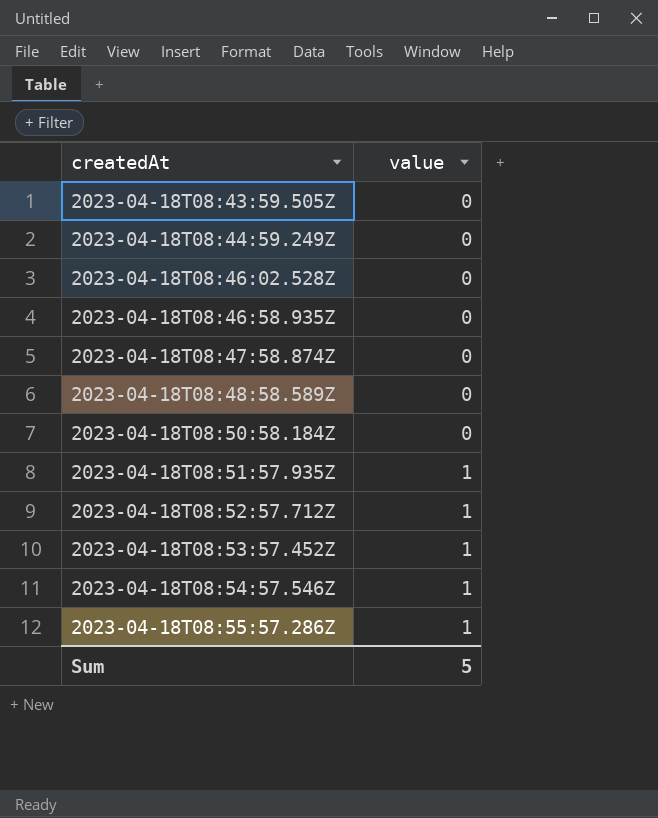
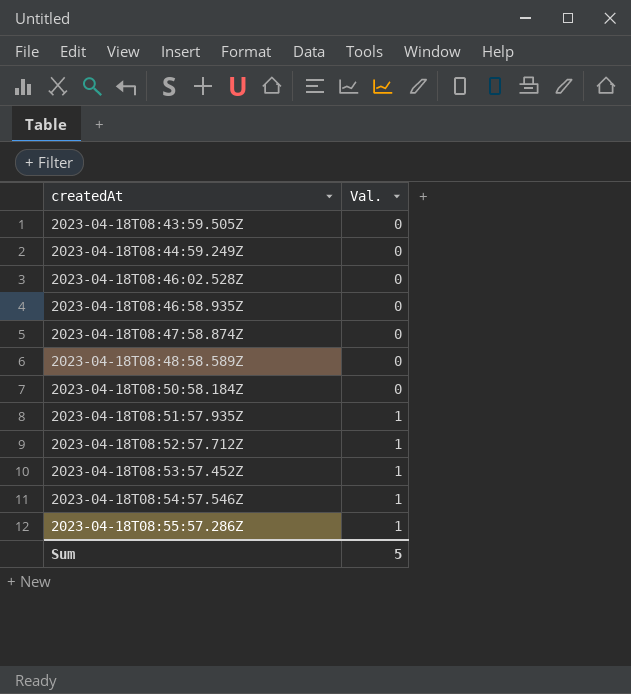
column name: value -> Val.

